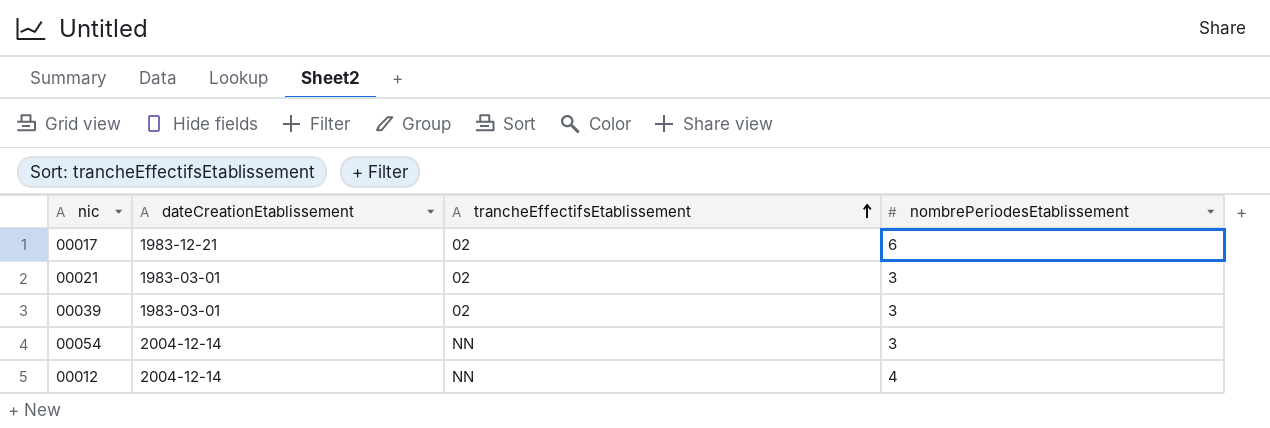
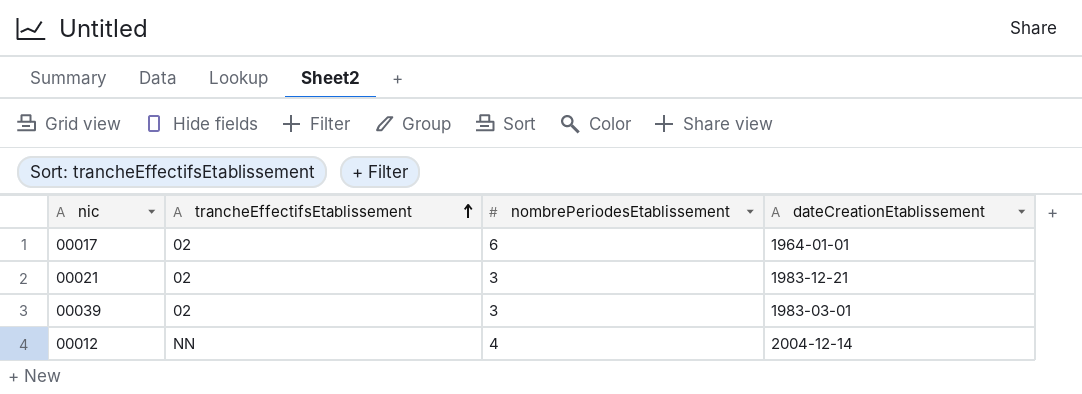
column dateCreationEtablissement | position: 2 -> 4
row 00054: 2004-12-14 | NN | 3 -> none
00017 | dateCreationEtablissement: 1983-12-21 -> 1964-01-01
00021 | dateCreationEtablissement: 1983-03-01 -> 1983-12-21

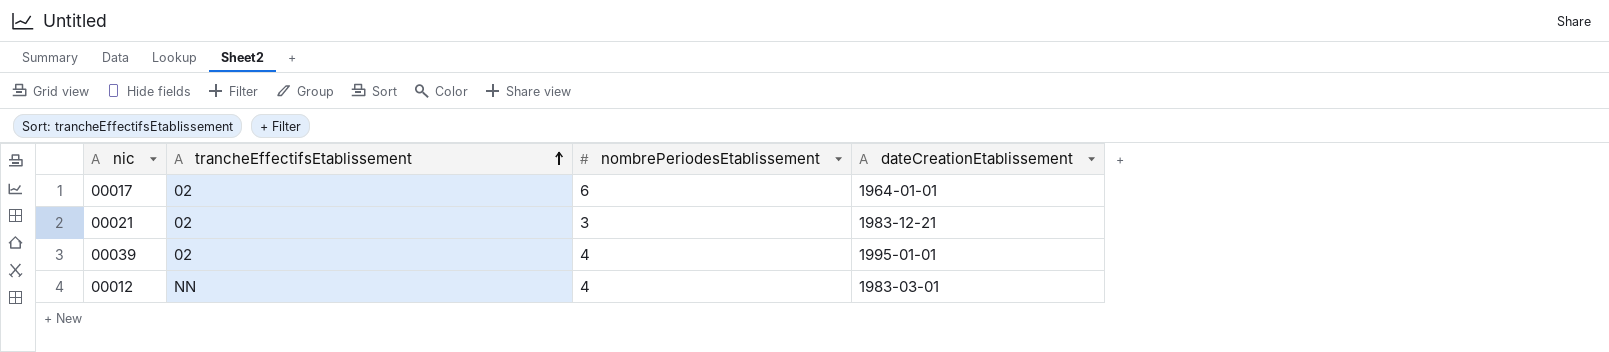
00039 | nombrePeriodesEtablissement: 3 -> 4
00039 | dateCreationEtablissement: 1983-03-01 -> 1995-01-01
00012 | dateCreationEtablissement: 2004-12-14 -> 1983-03-01

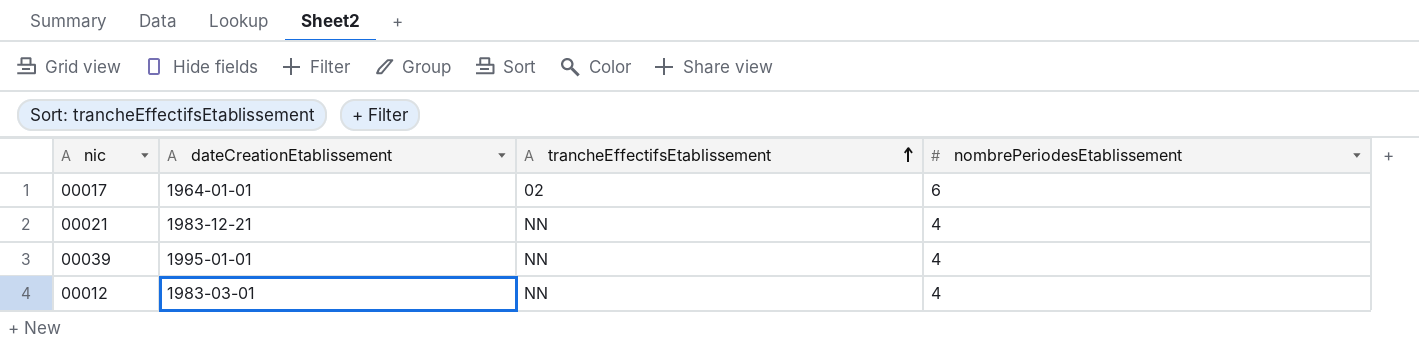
column dateCreationEtablissement | position: 4 -> 2
00021 | trancheEffectifsEtablissement: 02 -> NN
00021 | nombrePeriodesEtablissement: 3 -> 4
00039 | trancheEffectifsEtablissement: 02 -> NN

